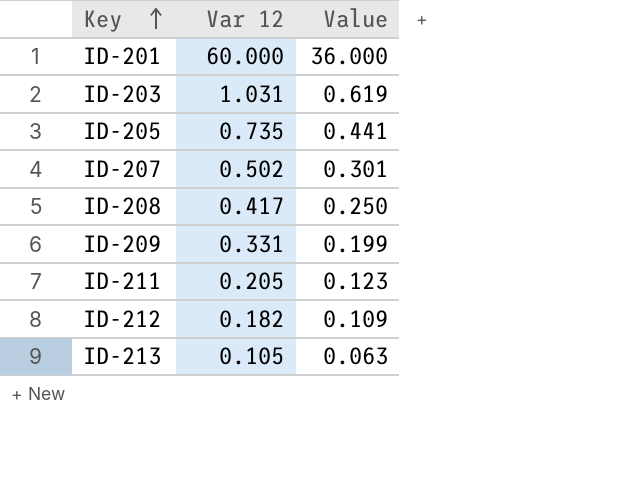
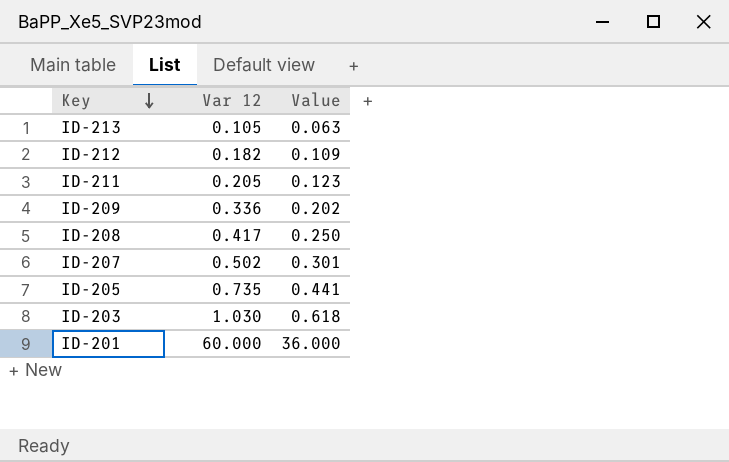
row order: Key ascending -> Key descending
ID-209 | Var 12: 0.331 -> 0.336
ID-209 | Value: 0.199 -> 0.202
ID-203 | Var 12: 1.031 -> 1.030
ID-203 | Value: 0.619 -> 0.618

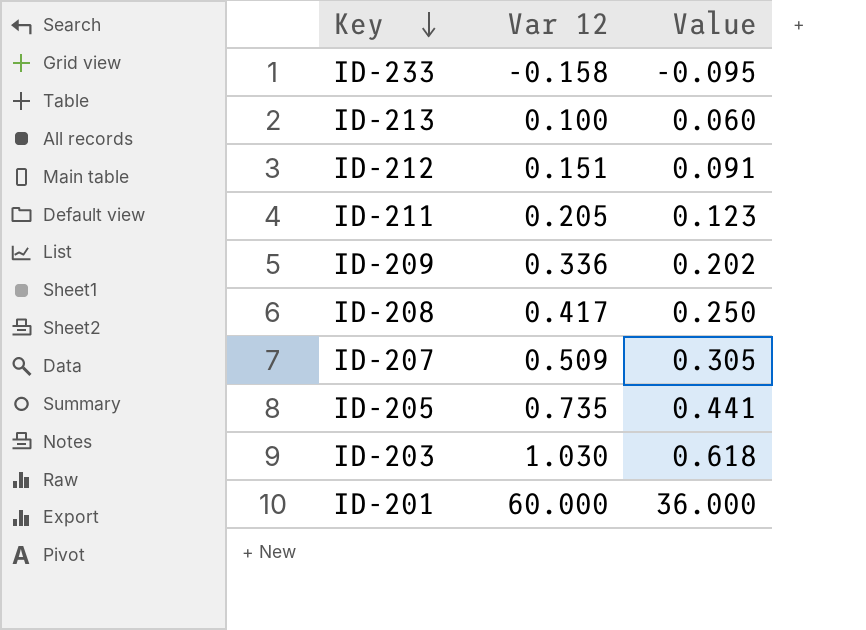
row ID-233: none -> -0.158 | -0.095
ID-213 | Var 12: 0.105 -> 0.100
ID-213 | Value: 0.063 -> 0.060
ID-212 | Var 12: 0.182 -> 0.151
ID-212 | Value: 0.109 -> 0.091
ID-207 | Var 12: 0.502 -> 0.509
ID-207 | Value: 0.301 -> 0.305

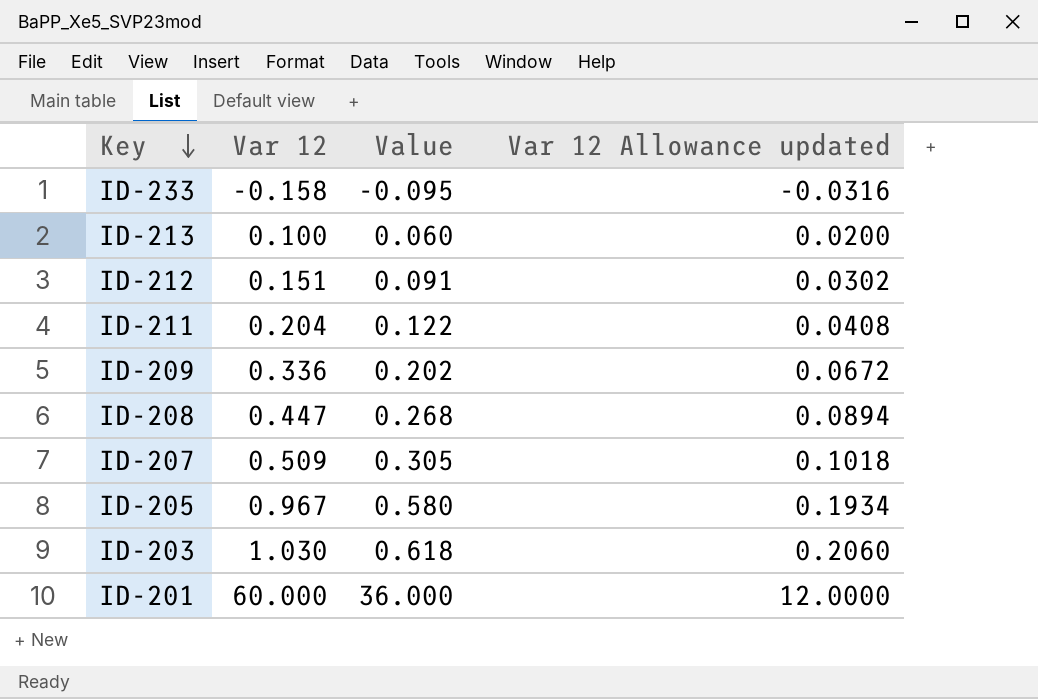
column Var 12 Allowance updated | formula: none -> [Var 12] * 0.2
ID-211 | Var 12: 0.205 -> 0.204
ID-211 | Value: 0.123 -> 0.122
ID-208 | Var 12: 0.417 -> 0.447
ID-208 | Value: 0.250 -> 0.268
ID-205 | Var 12: 0.735 -> 0.967
ID-205 | Value: 0.441 -> 0.580

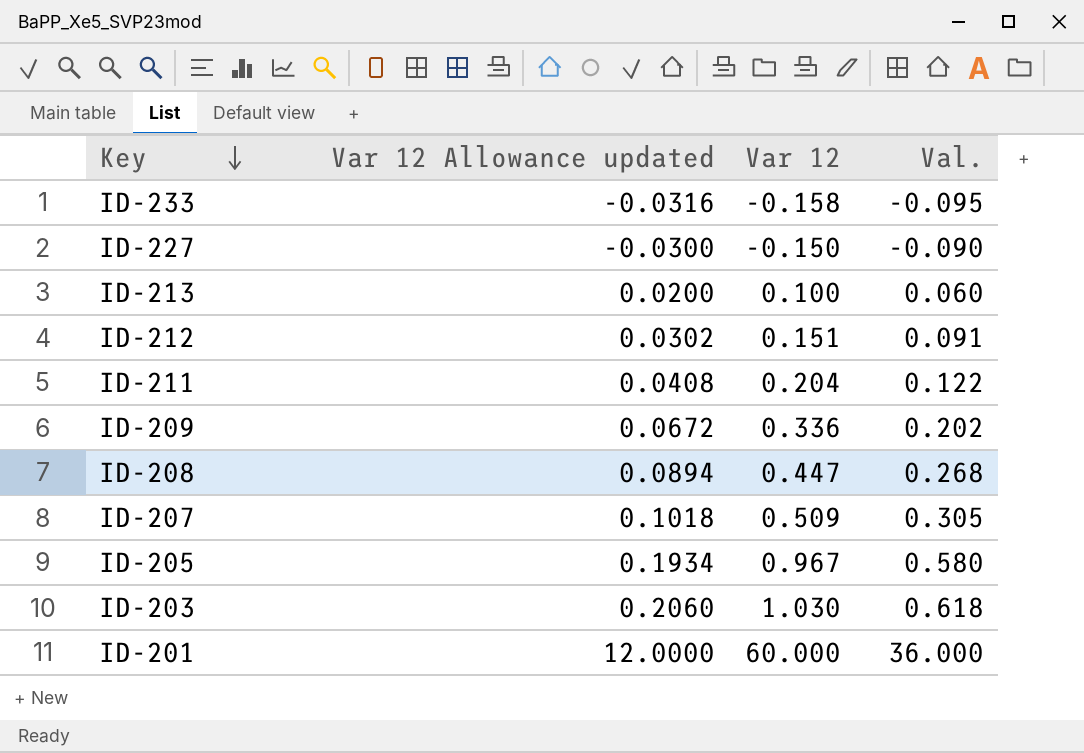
column Var 12 Allowance updated | position: 4 -> 2
column name: Value -> Val.
row ID-227: none -> -0.0300 | -0.150 | -0.090

